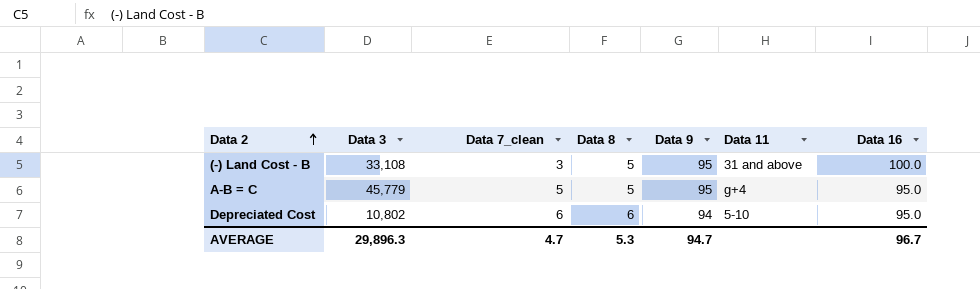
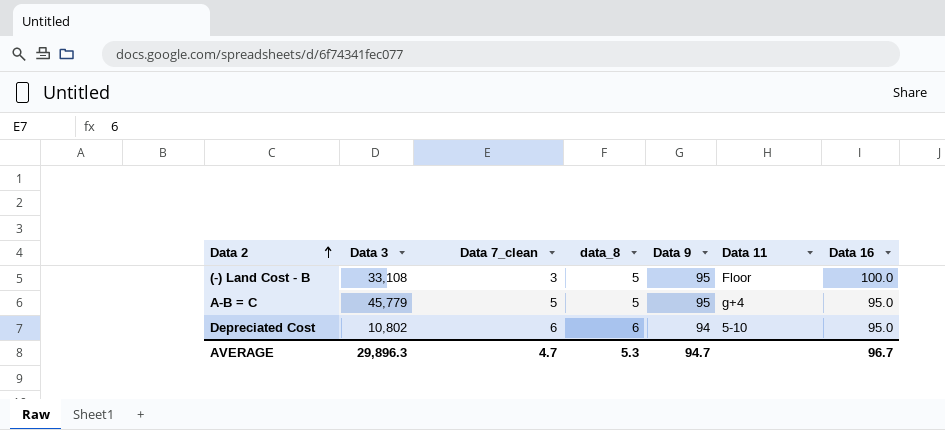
column name: Data 8 -> data_8
(-) Land Cost - B | Data 11: 31 and above -> Floor

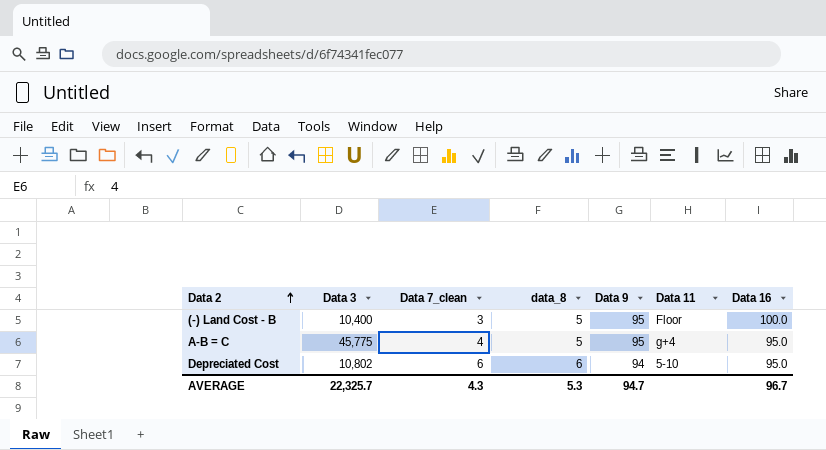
(-) Land Cost - B | Data 3: 33,108 -> 10,400
A-B = C | Data 3: 45,779 -> 45,775
A-B = C | Data 7_clean: 5 -> 4
AVERAGE | Data 3: 29,896.3 -> 22,325.7
AVERAGE | Data 7_clean: 4.7 -> 4.3

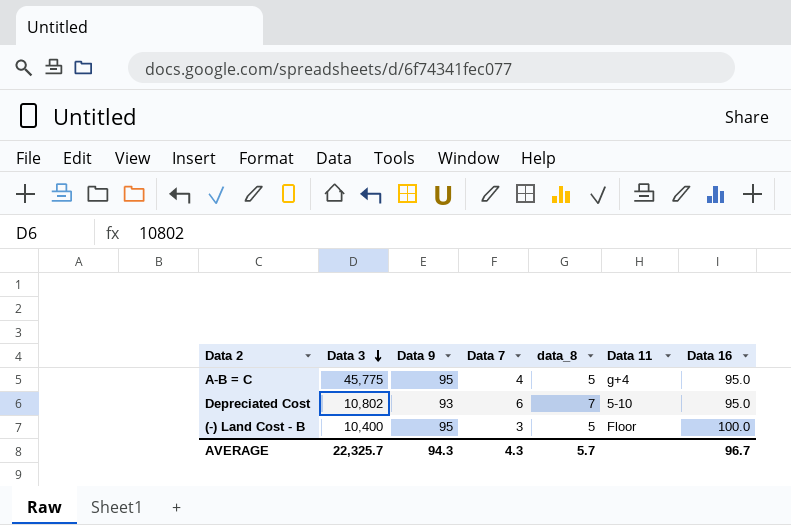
row order: Data 2 ascending -> Data 3 descending
column Data 9 | position: 5 -> 3
column name: Data 7_clean -> Data 7
Depreciated Cost | Data 9: 94 -> 93
Depreciated Cost | data_8: 6 -> 7
AVERAGE | Data 9: 94.7 -> 94.3
AVERAGE | data_8: 5.3 -> 5.7

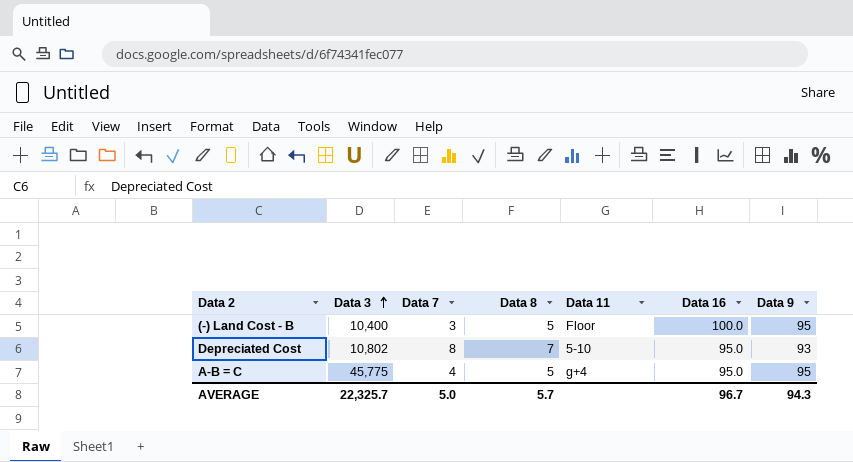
row order: Data 3 descending -> Data 3 ascending
column name: data_8 -> Data 8
column Data 9 | position: 3 -> 7
Depreciated Cost | Data 7: 6 -> 8
AVERAGE | Data 7: 4.3 -> 5.0

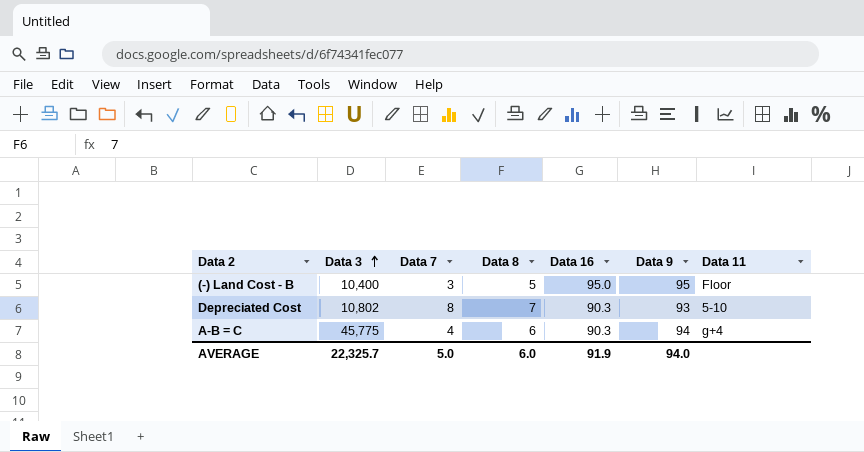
column Data 11 | position: 5 -> 7
(-) Land Cost - B | Data 16: 100.0 -> 95.0
Depreciated Cost | Data 16: 95.0 -> 90.3
A-B = C | Data 8: 5 -> 6
A-B = C | Data 16: 95.0 -> 90.3
A-B = C | Data 9: 95 -> 94
AVERAGE | Data 8: 5.7 -> 6.0
AVERAGE | Data 16: 96.7 -> 91.9
AVERAGE | Data 9: 94.3 -> 94.0

